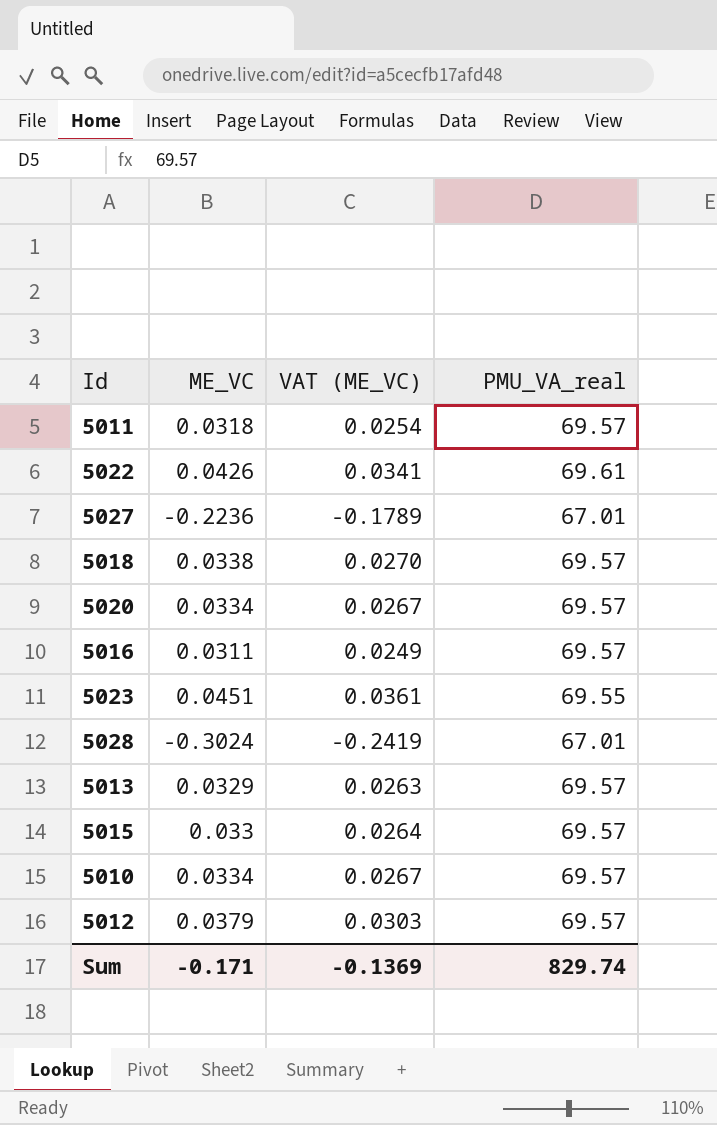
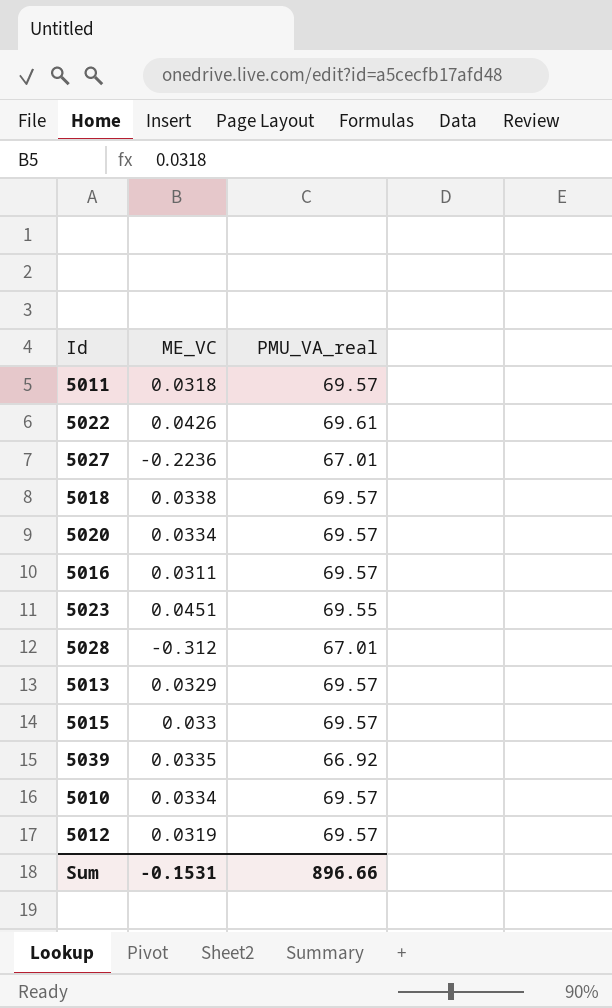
column VAT (ME_VC) | formula: [ME_VC] * 0.8 -> none
5028 | ME_VC: -0.3024 -> -0.312
row 5039: none -> 0.0335 | 66.92
5012 | ME_VC: 0.0379 -> 0.0319
Sum | ME_VC: -0.171 -> -0.1531
Sum | PMU_VA_real: 829.74 -> 896.66

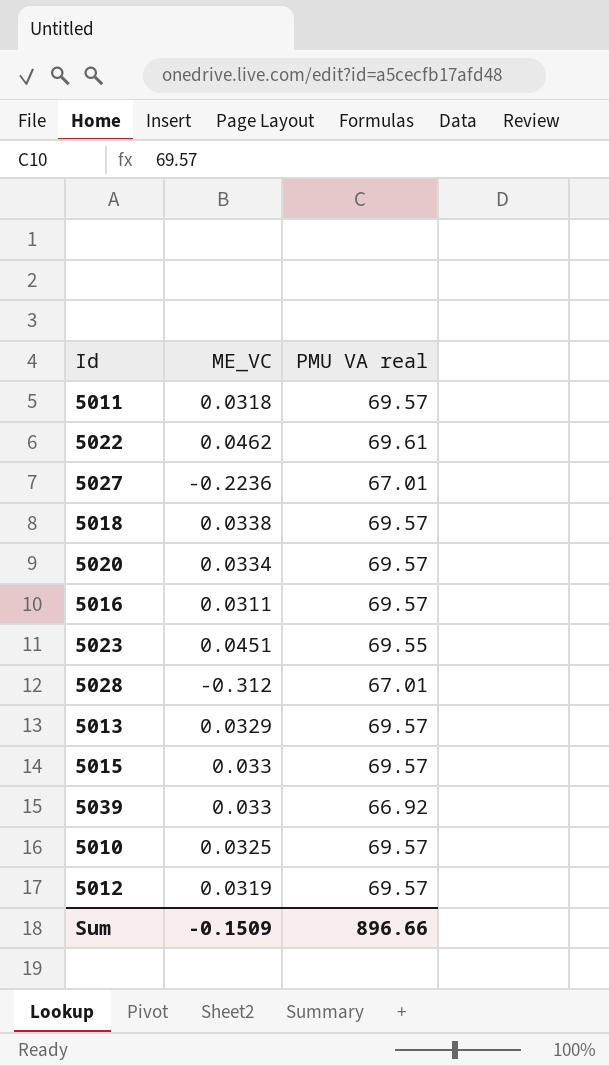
column name: PMU_VA_real -> PMU VA real
5022 | ME_VC: 0.0426 -> 0.0462
5039 | ME_VC: 0.0335 -> 0.033
5010 | ME_VC: 0.0334 -> 0.0325
Sum | ME_VC: -0.1531 -> -0.1509

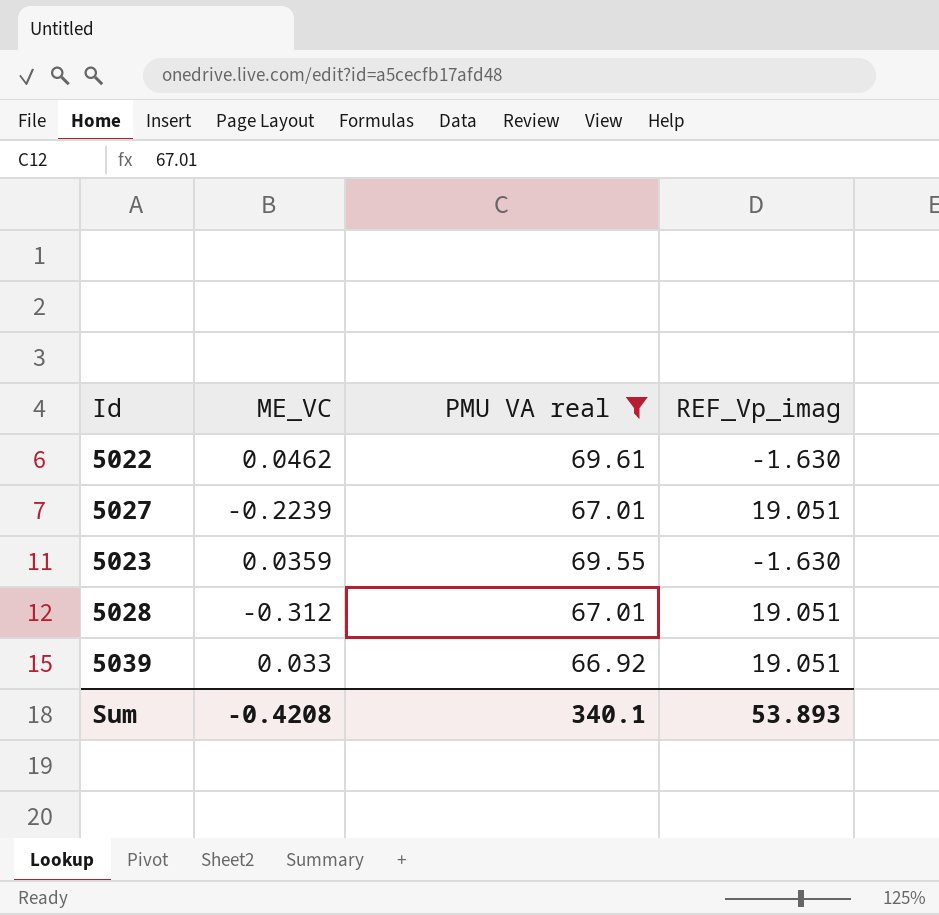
filter: none -> PMU VA real != 69.57
column REF_Vp_imag | position: none -> 4
5027 | ME_VC: -0.2236 -> -0.2239
5023 | ME_VC: 0.0451 -> 0.0359
Sum | ME_VC: -0.1509 -> -0.4208
Sum | PMU VA real: 896.66 -> 340.1

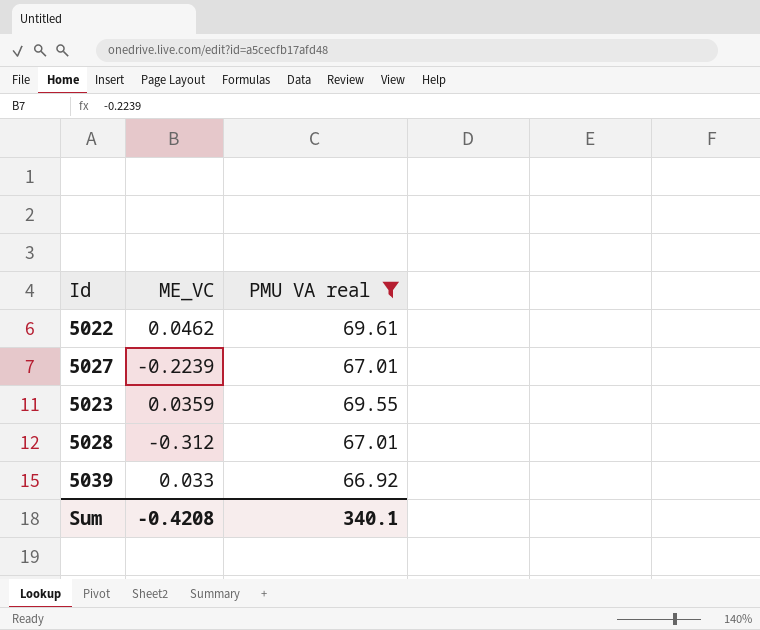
column REF_Vp_imag | position: 4 -> none

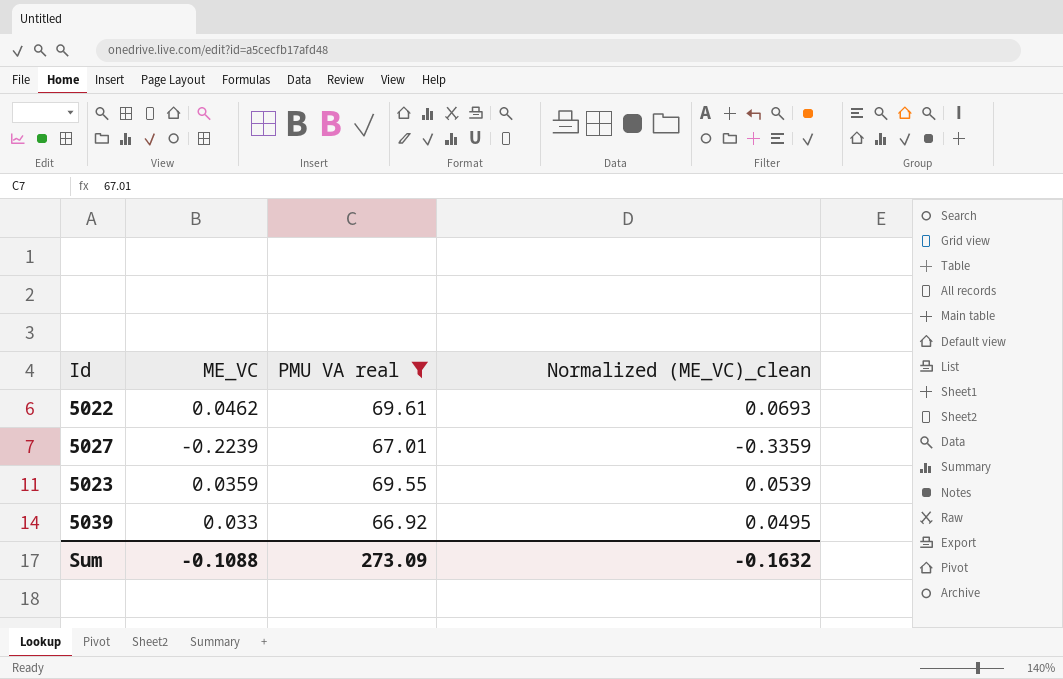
column Normalized (ME_VC)_clean | formula: none -> [ME_VC] * 1.5
row 5028: -0.312 | 67.01 -> none
Sum | ME_VC: -0.4208 -> -0.1088
Sum | PMU VA real: 340.1 -> 273.09

